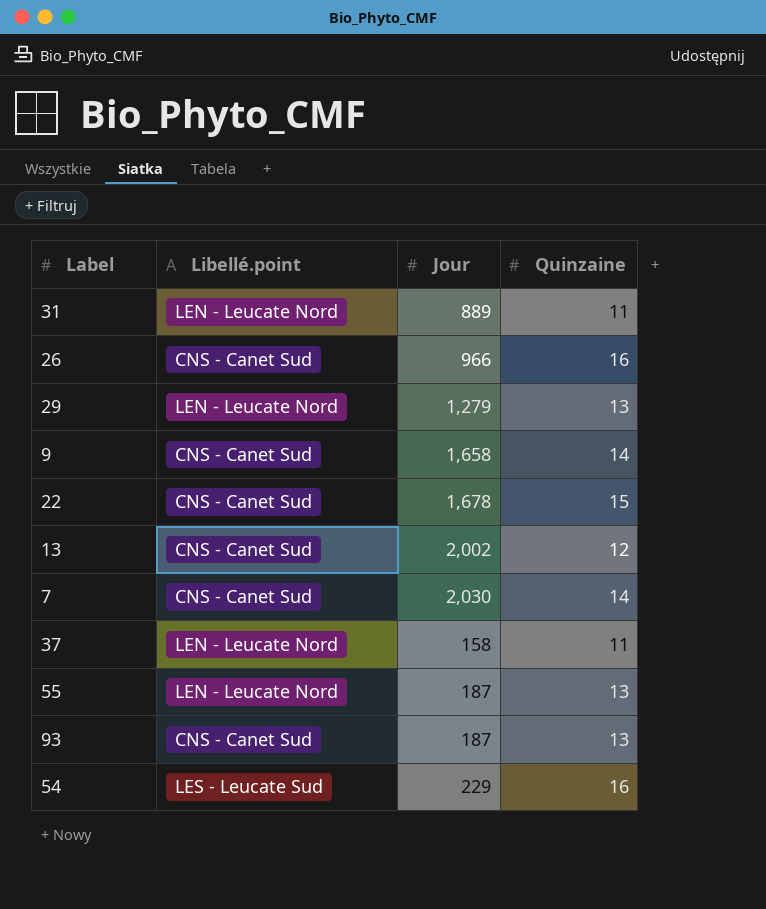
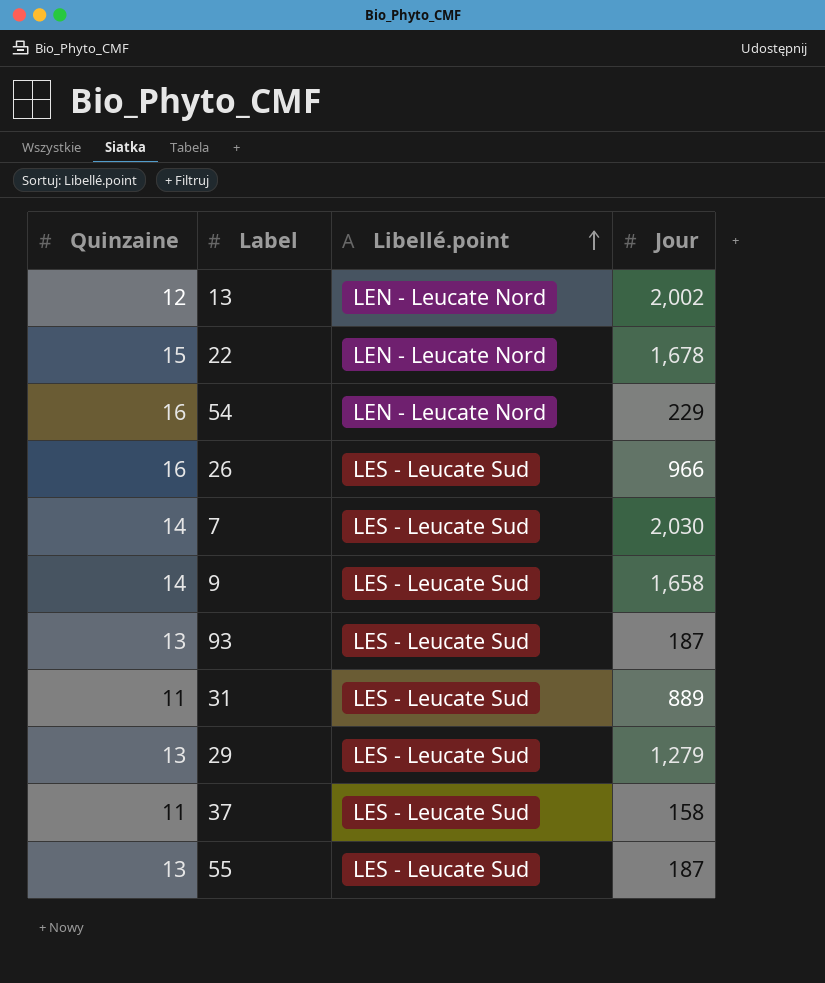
row order: none -> Libellé.point ascending
column Quinzaine | position: 4 -> 1
13 | Libellé.point: CNS - Canet Sud -> LEN - Leucate Nord
22 | Libellé.point: CNS - Canet Sud -> LEN - Leucate Nord
54 | Libellé.point: LES - Leucate Sud -> LEN - Leucate Nord
26 | Libellé.point: CNS - Canet Sud -> LES - Leucate Sud
7 | Libellé.point: CNS - Canet Sud -> LES - Leucate Sud
9 | Libellé.point: CNS - Canet Sud -> LES - Leucate Sud
93 | Libellé.point: CNS - Canet Sud -> LES - Leucate Sud
31 | Libellé.point: LEN - Leucate Nord -> LES - Leucate Sud
29 | Libellé.point: LEN - Leucate Nord -> LES - Leucate Sud
37 | Libellé.point: LEN - Leucate Nord -> LES - Leucate Sud
55 | Libellé.point: LEN - Leucate Nord -> LES - Leucate Sud

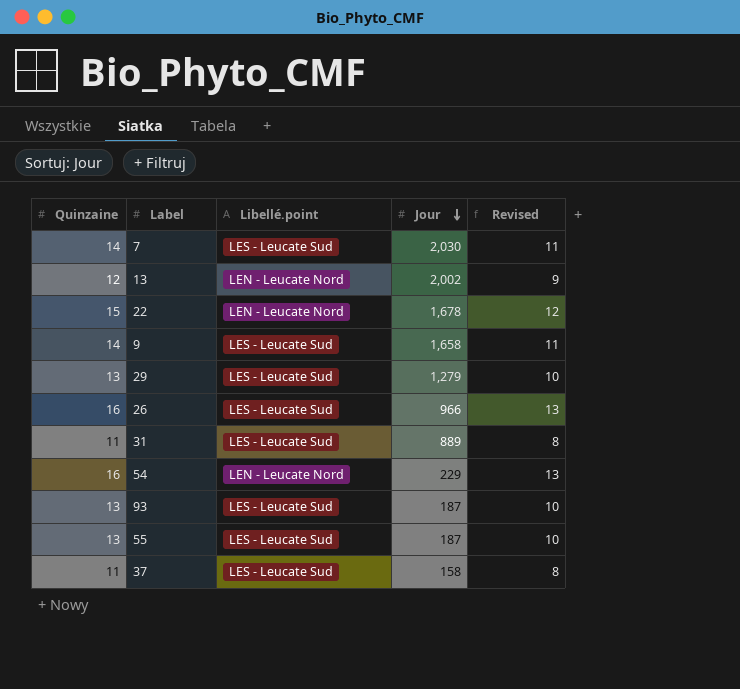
row order: Libellé.point ascending -> Jour descending
column Revised | formula: none -> [Quinzaine] - 3

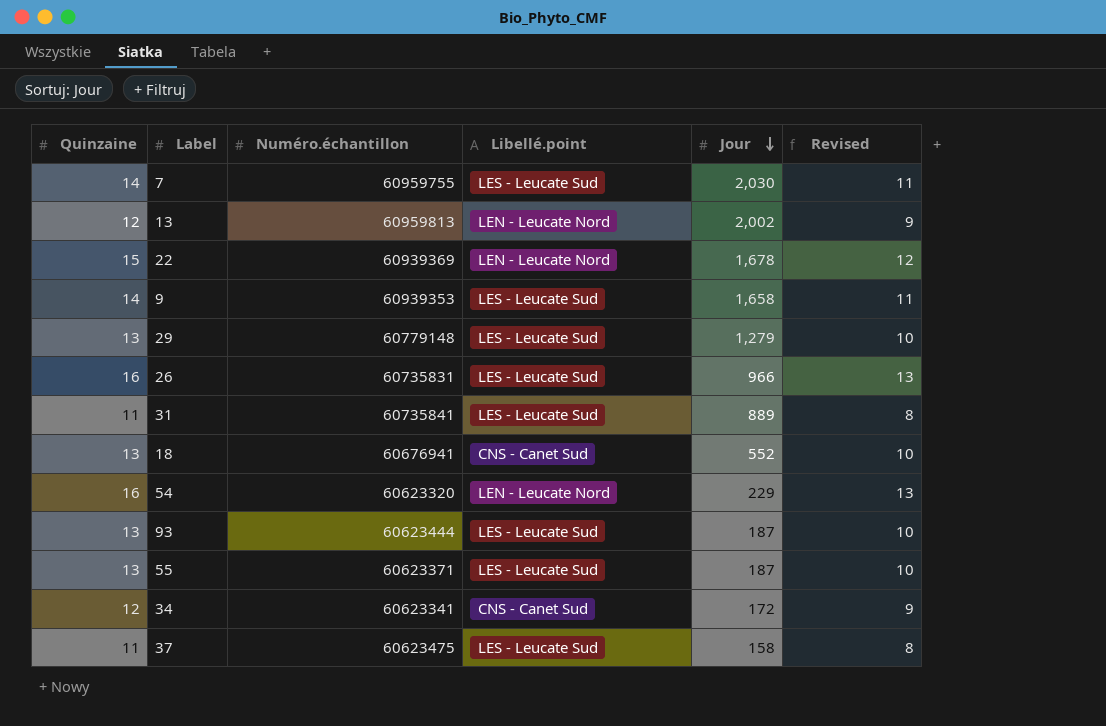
column Numéro.échantillon | position: none -> 3
row 18: none -> 13 | 60676941 | CNS - Canet Sud | 552 | 10
row 34: none -> 12 | 60623341 | CNS - Canet Sud | 172 | 9

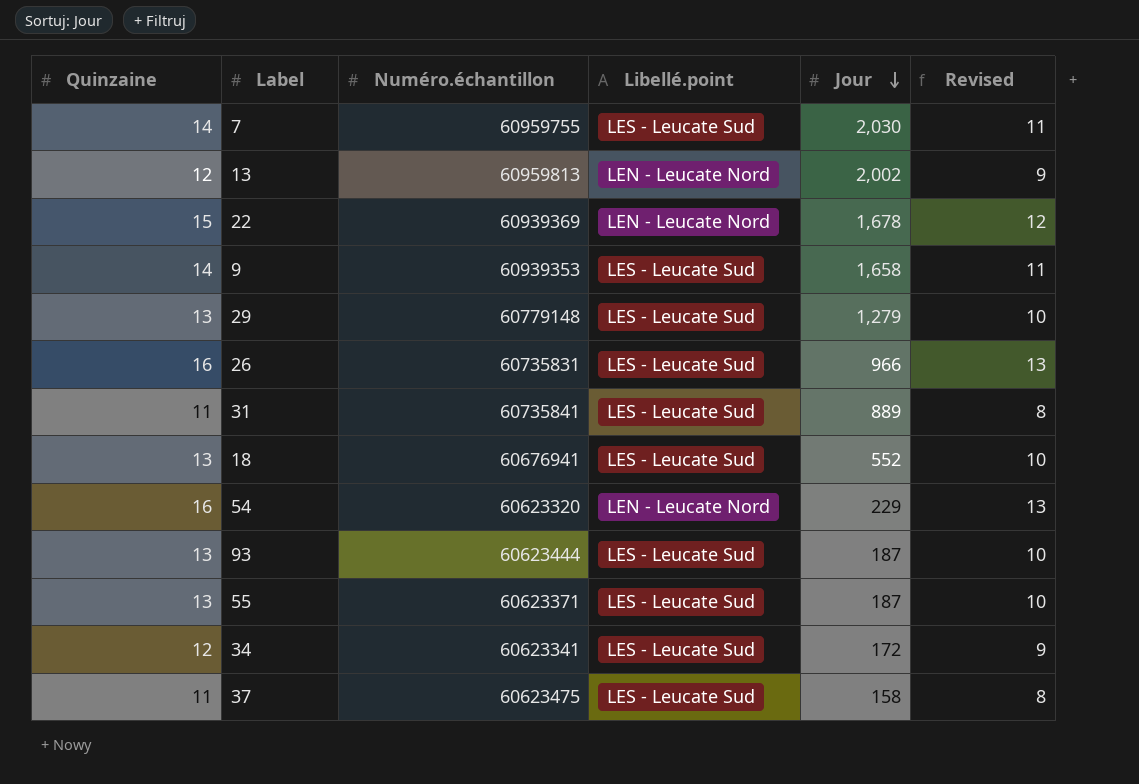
18 | Libellé.point: CNS - Canet Sud -> LES - Leucate Sud
34 | Libellé.point: CNS - Canet Sud -> LES - Leucate Sud

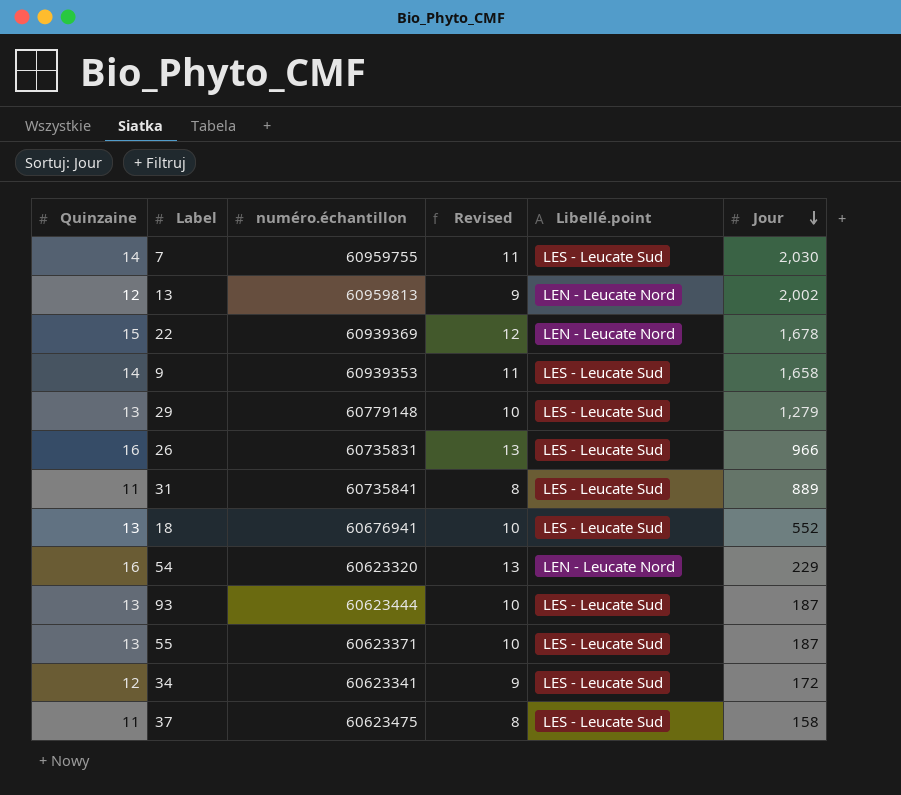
column name: Numéro.échantillon -> numéro.échantillon
column Revised | position: 6 -> 4

